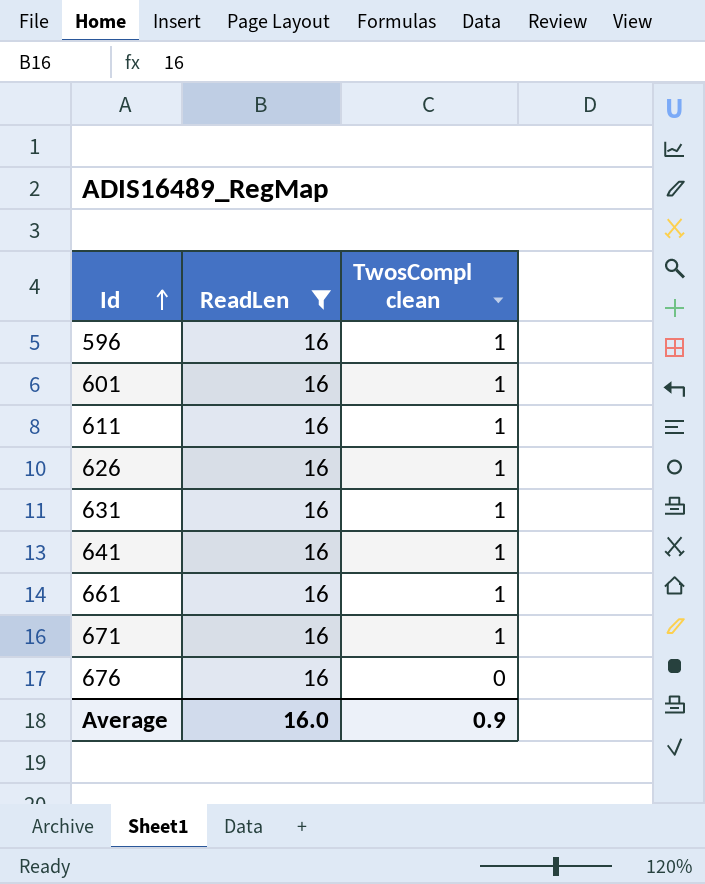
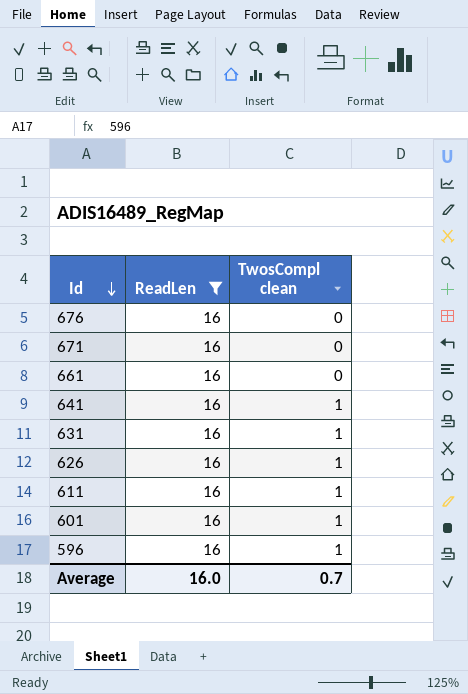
row order: Id ascending -> Id descending
671 | TwosCompl clean: 1 -> 0
661 | TwosCompl clean: 1 -> 0
Average | TwosCompl clean: 0.9 -> 0.7

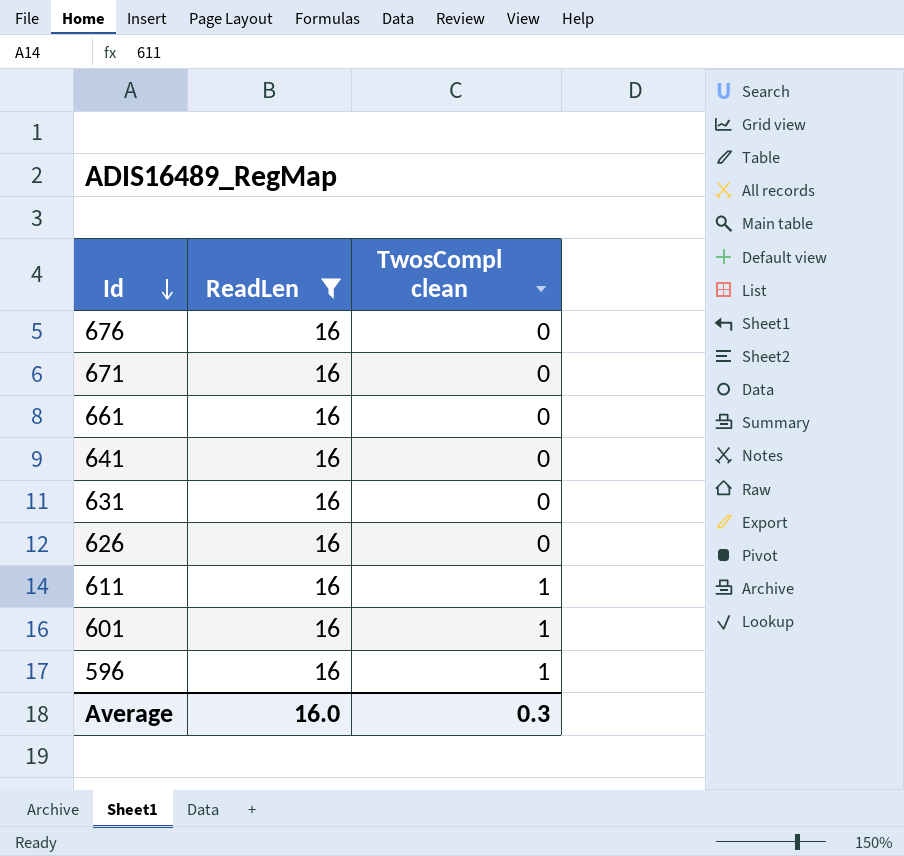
641 | TwosCompl clean: 1 -> 0
631 | TwosCompl clean: 1 -> 0
626 | TwosCompl clean: 1 -> 0
Average | TwosCompl clean: 0.7 -> 0.3

